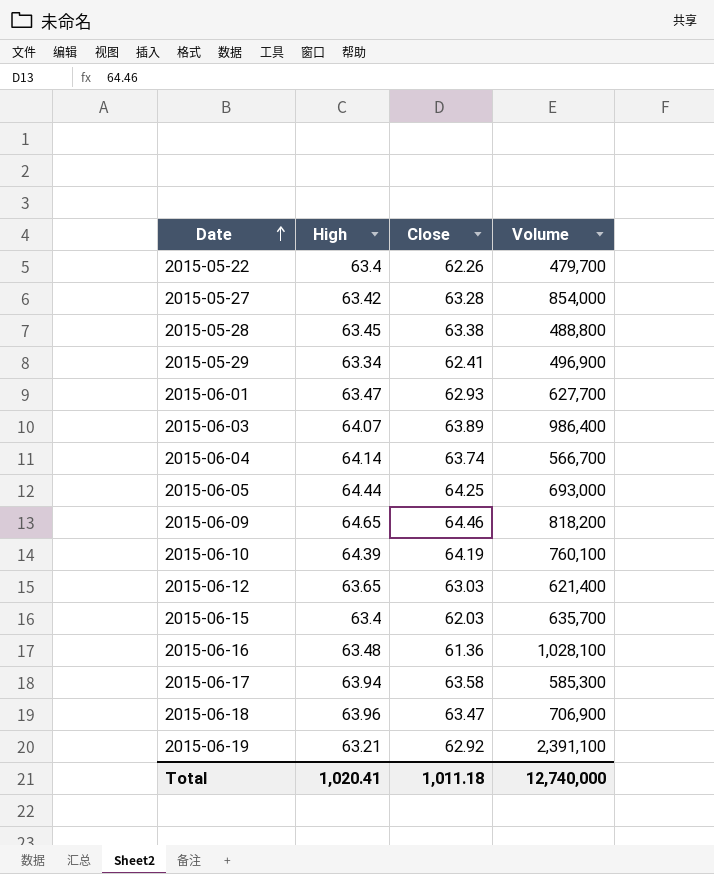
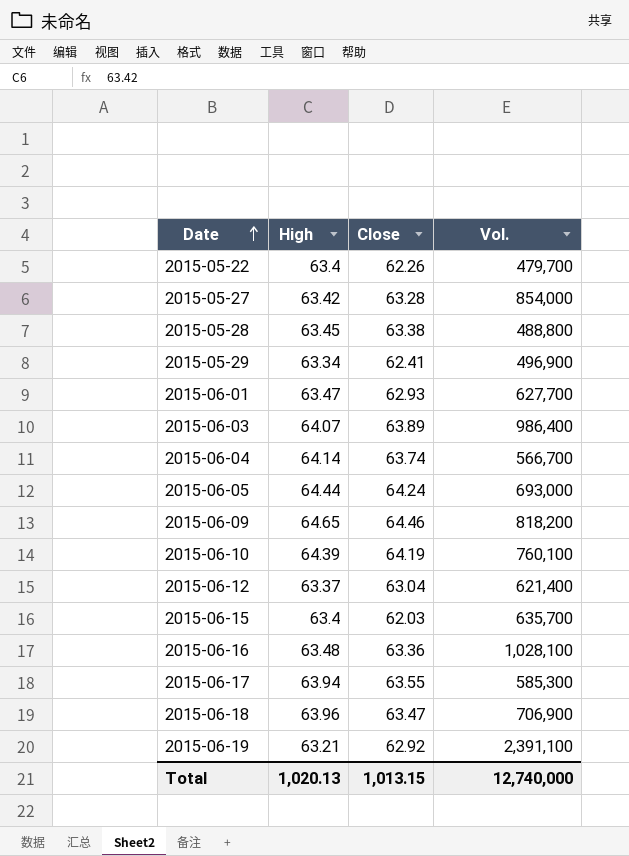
column name: Volume -> Vol.
2015-06-05 | Close: 64.25 -> 64.24
2015-06-12 | High: 63.65 -> 63.37
2015-06-12 | Close: 63.03 -> 63.04
2015-06-16 | Close: 61.36 -> 63.36
2015-06-17 | Close: 63.58 -> 63.55
Total | High: 1,020.41 -> 1,020.13
Total | Close: 1,011.18 -> 1,013.15

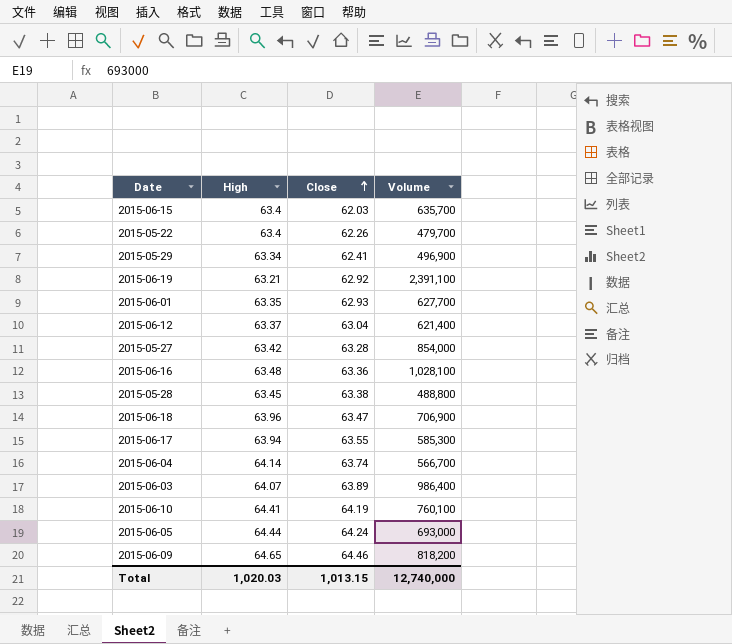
row order: Date ascending -> Close ascending
column name: Vol. -> Volume
2015-06-01 | High: 63.47 -> 63.35
2015-06-10 | High: 64.39 -> 64.41
Total | High: 1,020.13 -> 1,020.03

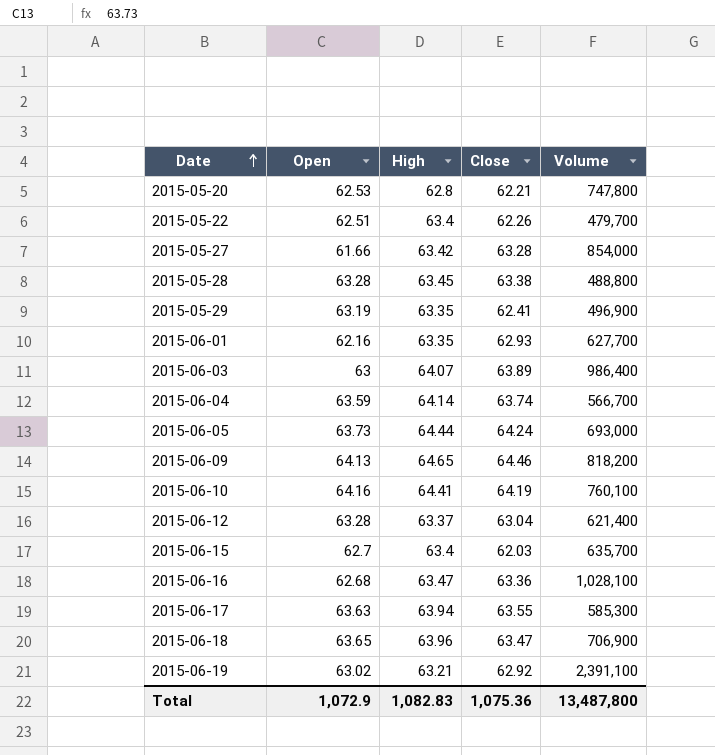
row order: Close ascending -> Date ascending
column Open | position: none -> 2
row 2015-05-20: none -> 62.53 | 62.8 | 62.21 | 747,800
2015-05-29 | High: 63.34 -> 63.35
2015-06-16 | High: 63.48 -> 63.47
Total | High: 1,020.03 -> 1,082.83
Total | Close: 1,013.15 -> 1,075.36
Total | Volume: 12,740,000 -> 13,487,800

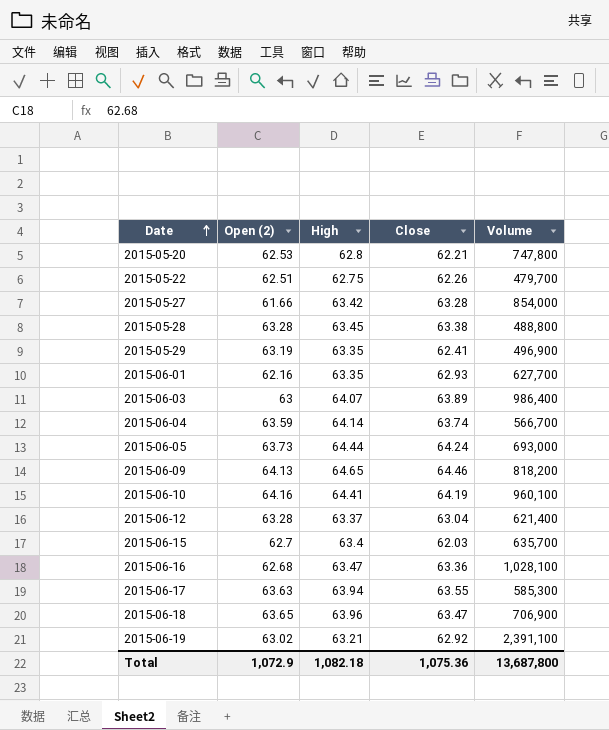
column name: Open -> Open (2)
2015-05-22 | High: 63.4 -> 62.75
2015-06-10 | Volume: 760,100 -> 960,100
Total | High: 1,082.83 -> 1,082.18
Total | Volume: 13,487,800 -> 13,687,800

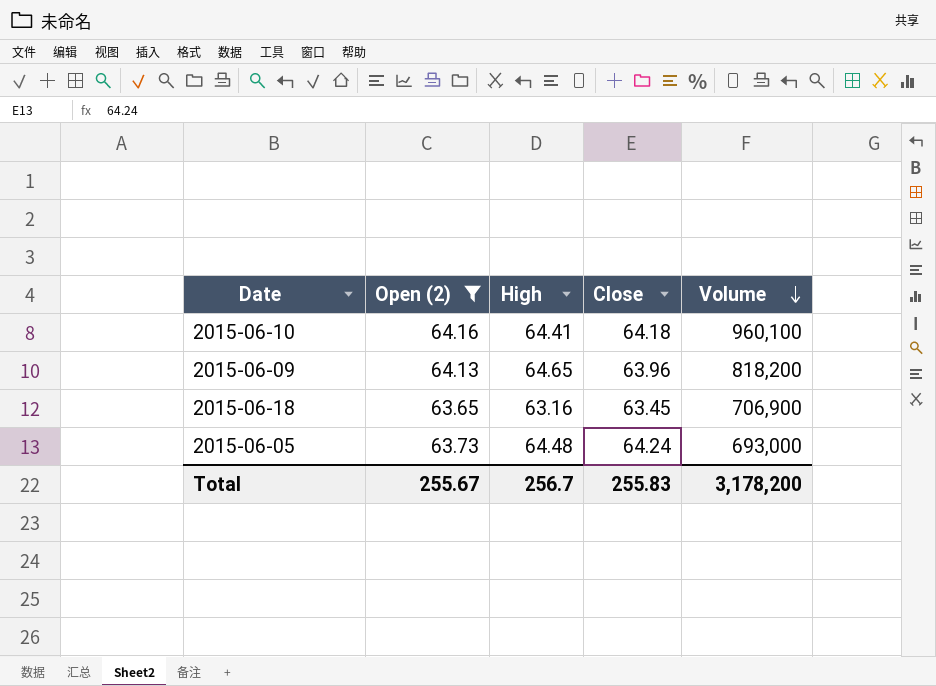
filter: none -> Open (2) >= 63.65
row order: Date ascending -> Volume descending
2015-06-10 | Close: 64.19 -> 64.18
2015-06-09 | Close: 64.46 -> 63.96
2015-06-18 | High: 63.96 -> 63.16
2015-06-18 | Close: 63.47 -> 63.45
2015-06-05 | High: 64.44 -> 64.48
Total | Open (2): 1,072.9 -> 255.67
Total | High: 1,082.18 -> 256.7
Total | Close: 1,075.36 -> 255.83
Total | Volume: 13,687,800 -> 3,178,200

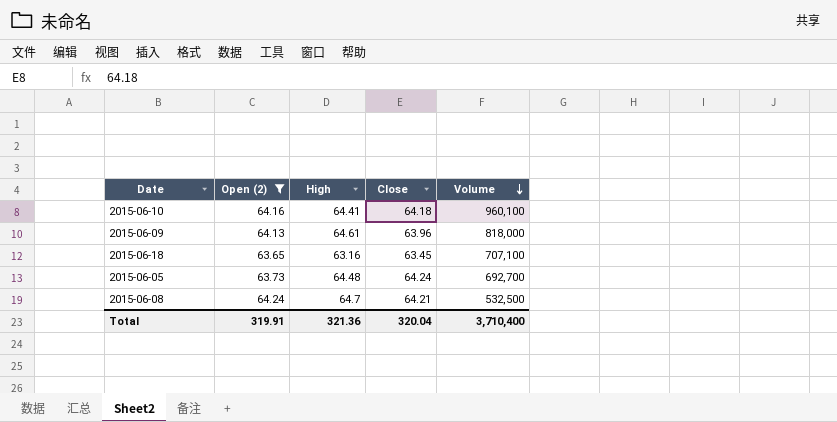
2015-06-09 | High: 64.65 -> 64.61
2015-06-09 | Volume: 818,200 -> 818,000
2015-06-18 | Volume: 706,900 -> 707,100
2015-06-05 | Volume: 693,000 -> 692,700
row 2015-06-08: none -> 64.24 | 64.7 | 64.21 | 532,500
Total | Open (2): 255.67 -> 319.91
Total | High: 256.7 -> 321.36
Total | Close: 255.83 -> 320.04
Total | Volume: 3,178,200 -> 3,710,400

